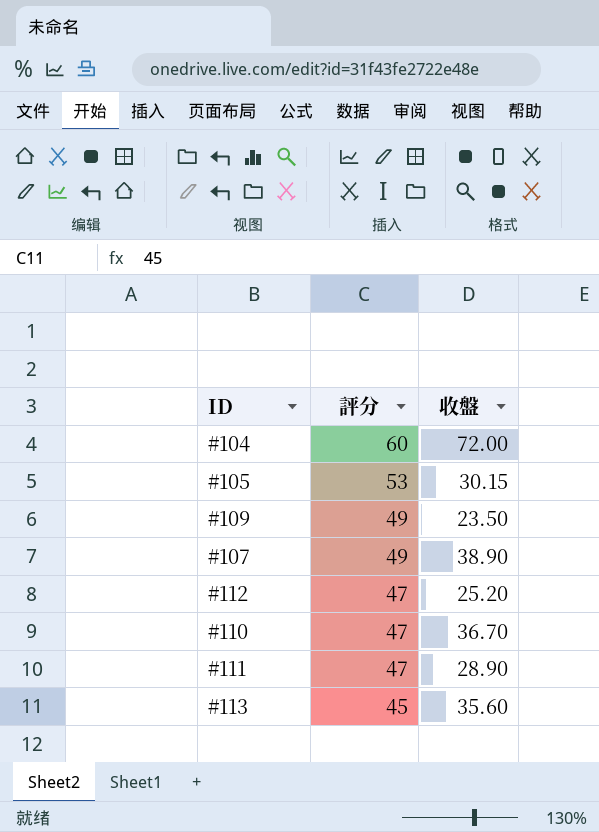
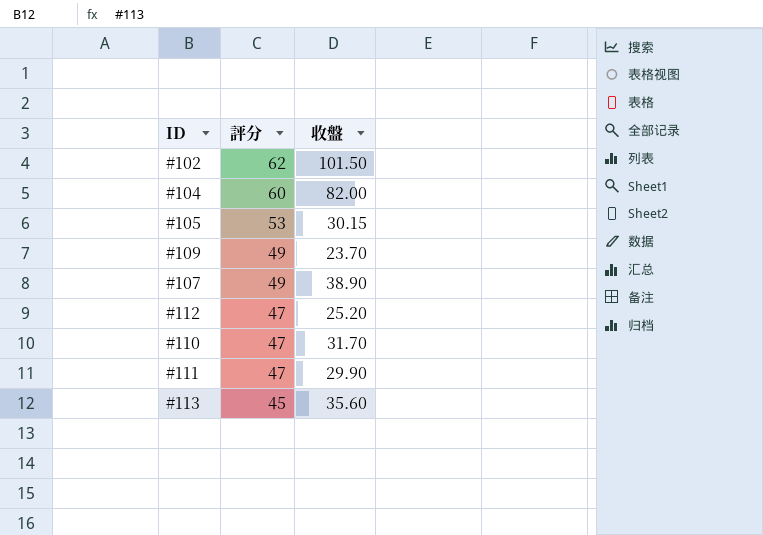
row #102: none -> 62 | 101.50
#104 | 收盤: 72.00 -> 82.00
#109 | 收盤: 23.50 -> 23.70
#110 | 收盤: 36.70 -> 31.70
#111 | 收盤: 28.90 -> 29.90

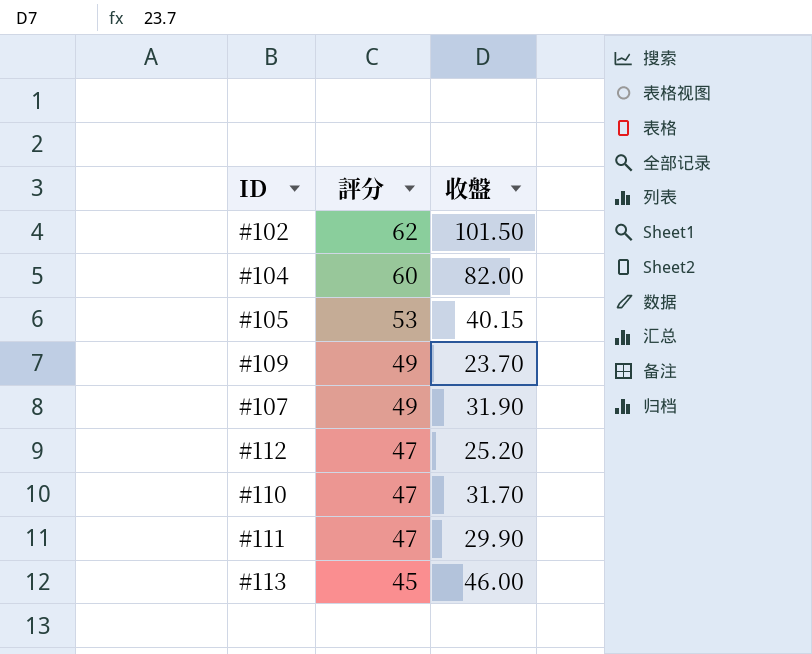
#105 | 收盤: 30.15 -> 40.15
#107 | 收盤: 38.90 -> 31.90
#113 | 收盤: 35.60 -> 46.00

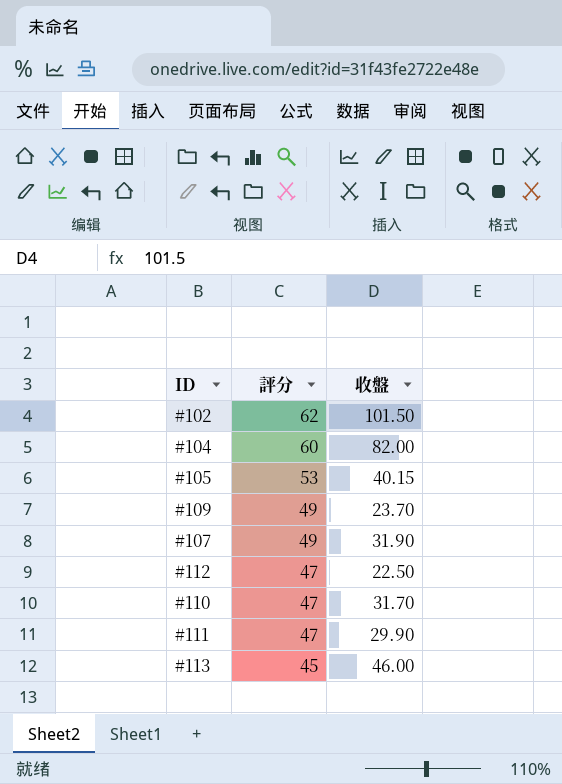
#112 | 收盤: 25.20 -> 22.50

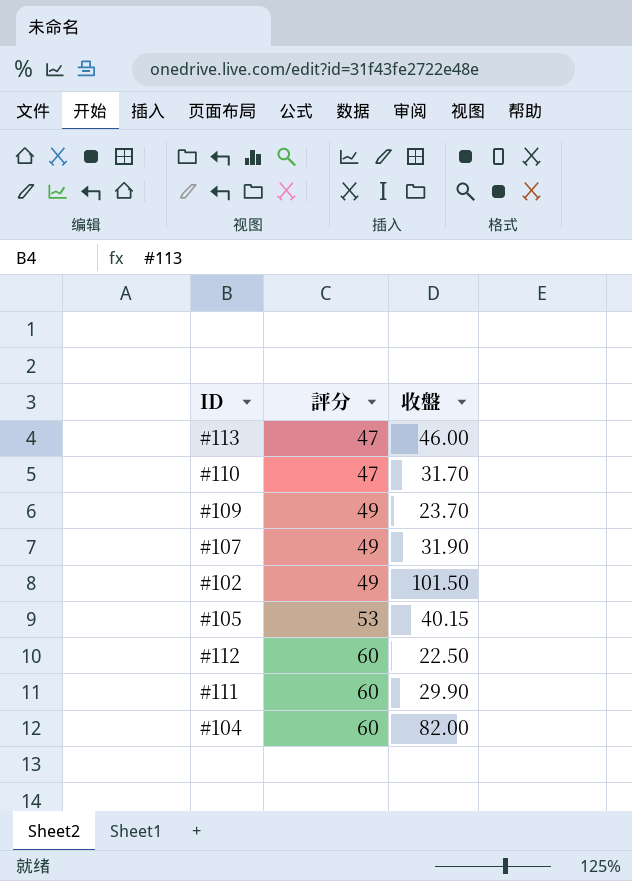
row order: 評分 descending -> 評分 ascending
#113 | 評分: 45 -> 47
#102 | 評分: 62 -> 49
#112 | 評分: 47 -> 60
#111 | 評分: 47 -> 60

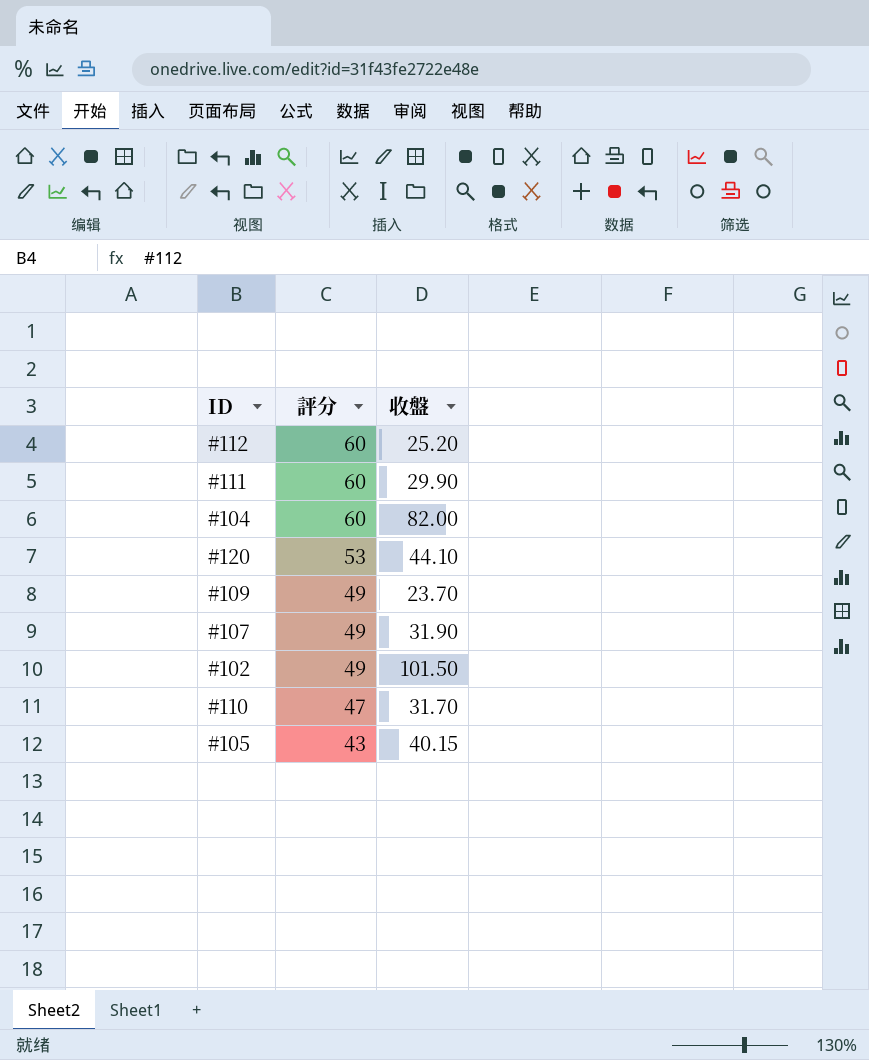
row order: 評分 ascending -> 評分 descending
row #113: 47 | 46.00 -> none
#112 | 收盤: 22.50 -> 25.20
row #120: none -> 53 | 44.10
#105 | 評分: 53 -> 43

